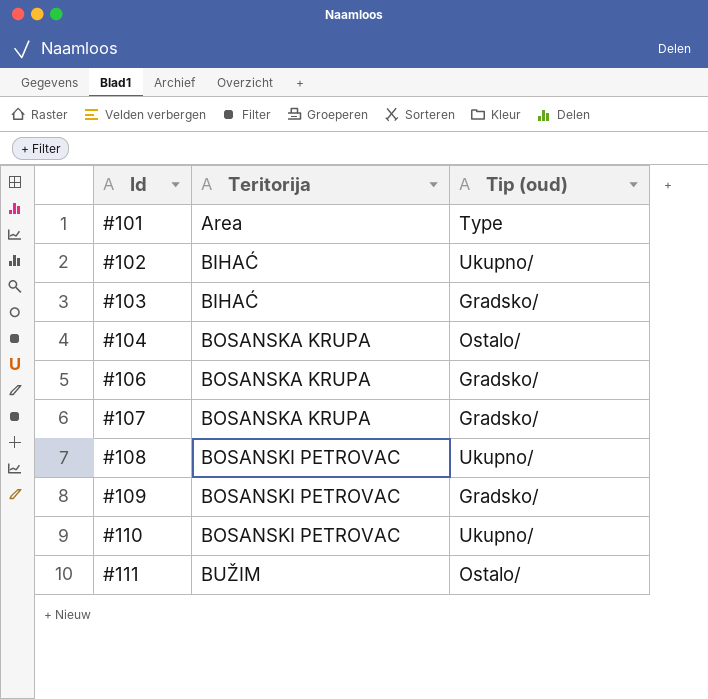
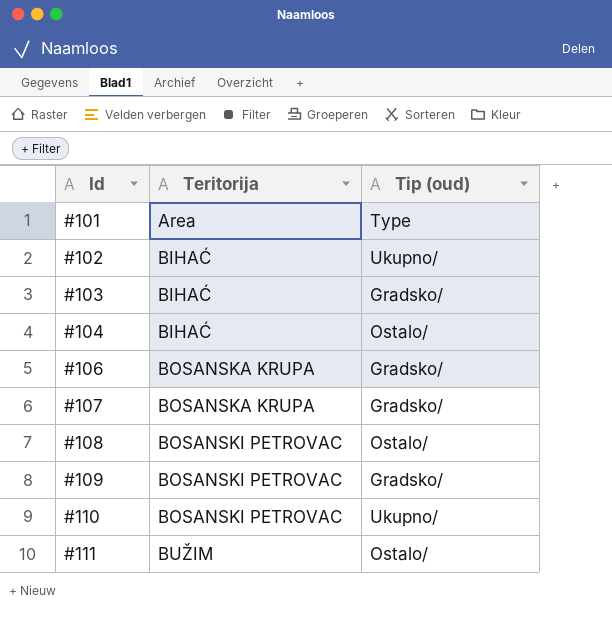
#104 | Teritorija: BOSANSKA KRUPA -> BIHAĆ
#108 | Tip (oud): Ukupno/ -> Ostalo/

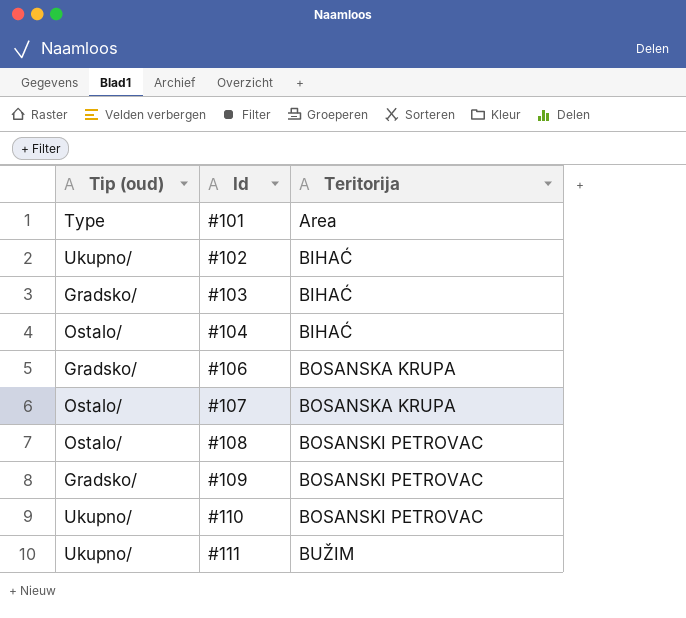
column Tip (oud) | position: 3 -> 1
#107 | Tip (oud): Gradsko/ -> Ostalo/
#111 | Tip (oud): Ostalo/ -> Ukupno/

